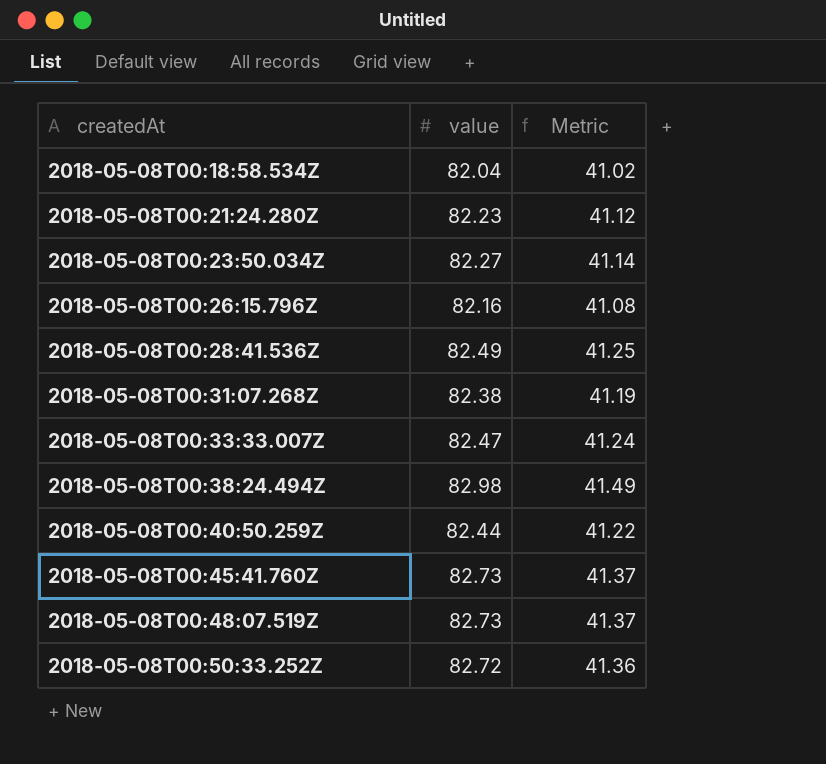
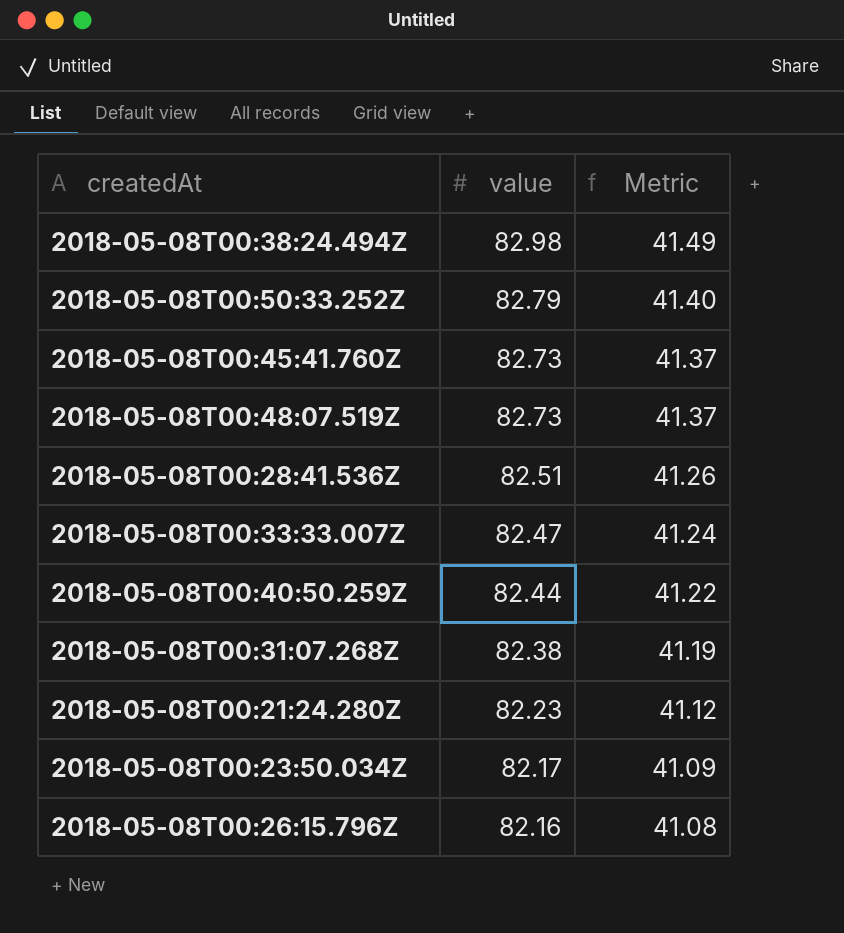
row order: createdAt ascending -> value descending
row 2018-05-08T00:18:58.534Z: 82.04 | 41.02 -> none
2018-05-08T00:50:33.252Z | value: 82.72 -> 82.79
2018-05-08T00:50:33.252Z | Metric: 41.36 -> 41.40
2018-05-08T00:28:41.536Z | value: 82.49 -> 82.51
2018-05-08T00:28:41.536Z | Metric: 41.25 -> 41.26
2018-05-08T00:23:50.034Z | value: 82.27 -> 82.17
2018-05-08T00:23:50.034Z | Metric: 41.14 -> 41.09

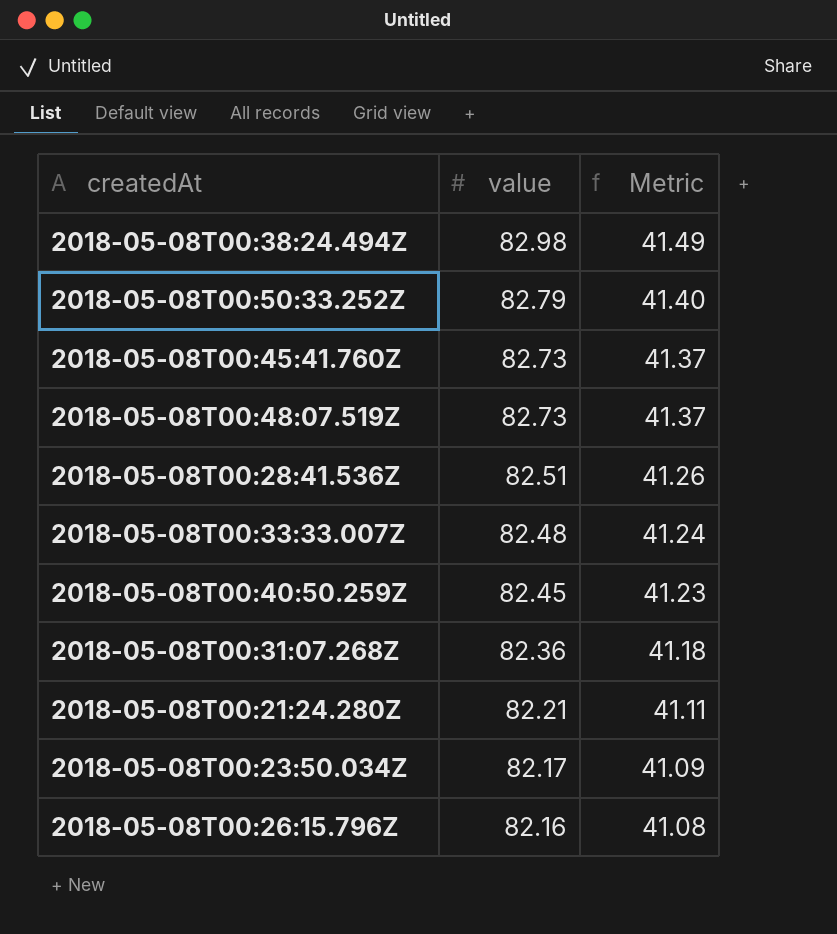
2018-05-08T00:33:33.007Z | value: 82.47 -> 82.48
2018-05-08T00:40:50.259Z | value: 82.44 -> 82.45
2018-05-08T00:40:50.259Z | Metric: 41.22 -> 41.23
2018-05-08T00:31:07.268Z | value: 82.38 -> 82.36
2018-05-08T00:31:07.268Z | Metric: 41.19 -> 41.18
2018-05-08T00:21:24.280Z | value: 82.23 -> 82.21
2018-05-08T00:21:24.280Z | Metric: 41.12 -> 41.11

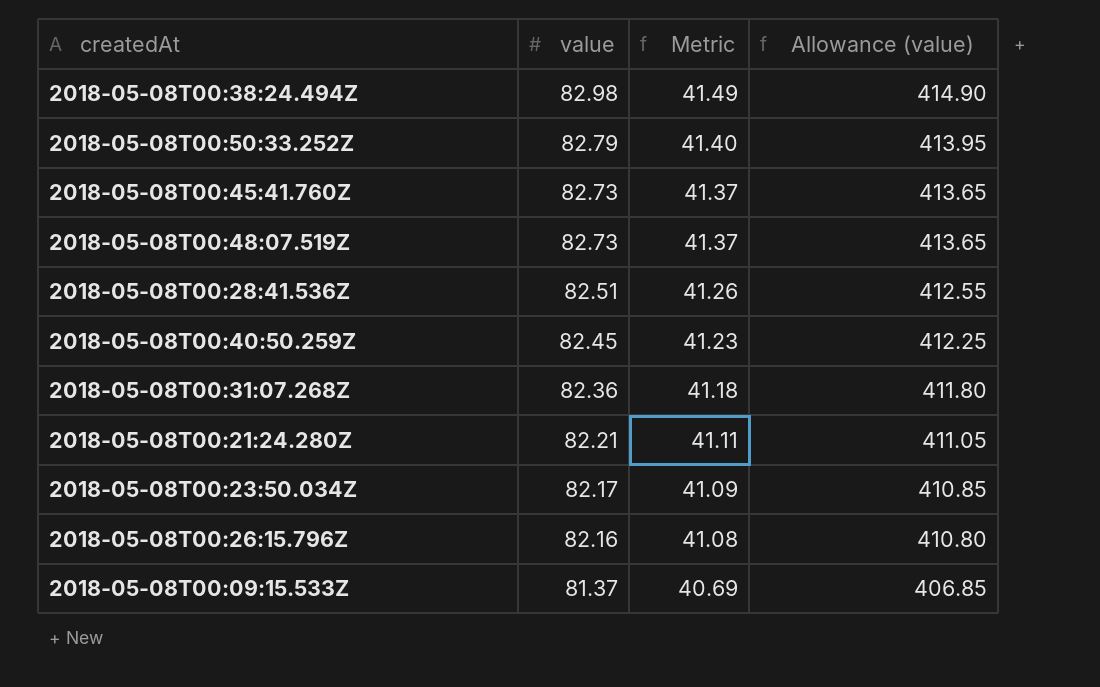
column Allowance (value) | formula: none -> [value] * 5
row 2018-05-08T00:33:33.007Z: 82.48 | 41.24 -> none
row 2018-05-08T00:09:15.533Z: none -> 81.37 | 40.69 | 406.85

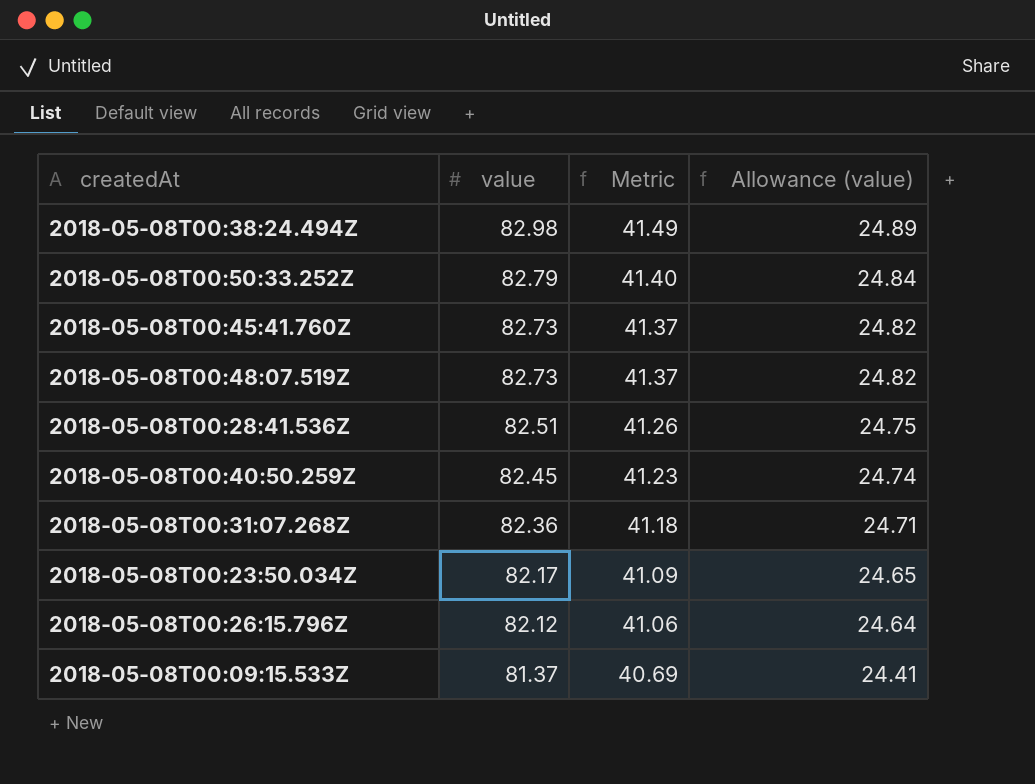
column Allowance (value) | formula: [value] * 5 -> [value] * 0.3
row 2018-05-08T00:21:24.280Z: 82.21 | 41.11 | 411.05 -> none
2018-05-08T00:26:15.796Z | value: 82.16 -> 82.12
2018-05-08T00:26:15.796Z | Metric: 41.08 -> 41.06

